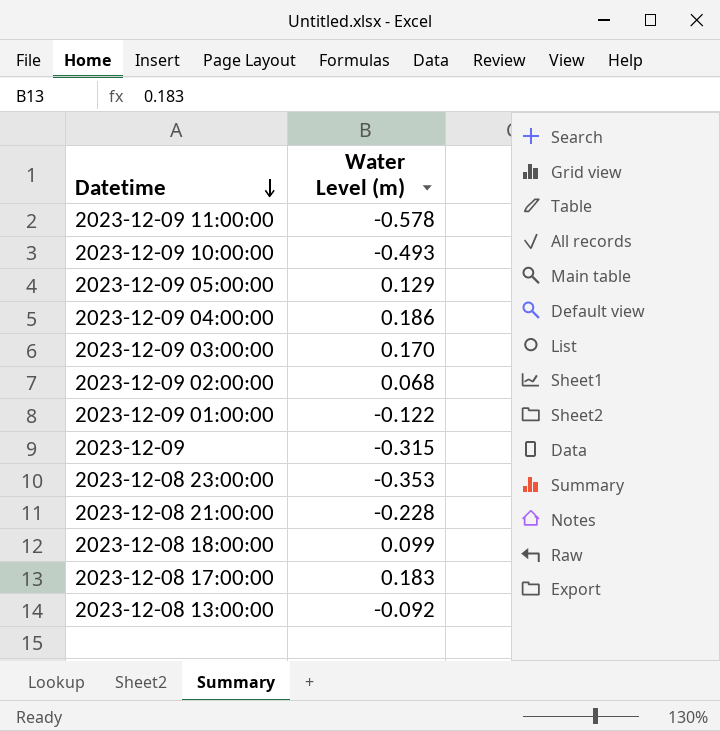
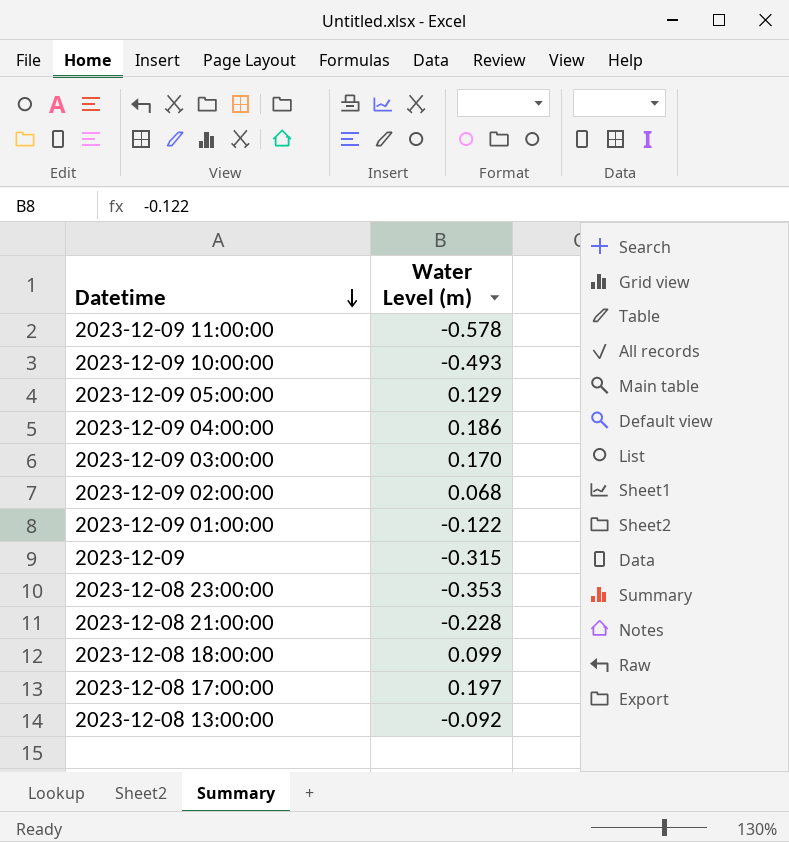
2023-12-08 17:00:00 | Water Level (m): 0.183 -> 0.197

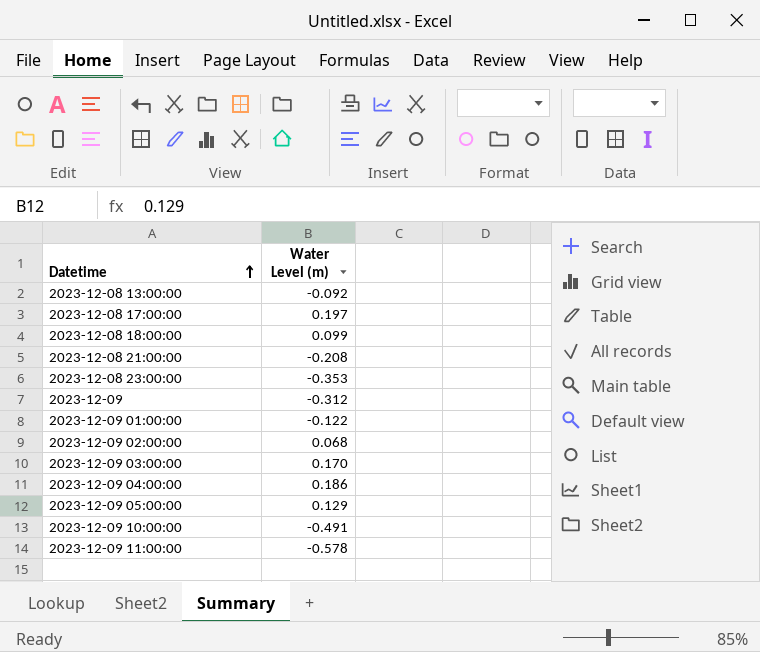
row order: Datetime descending -> Datetime ascending
2023-12-08 21:00:00 | Water Level (m): -0.228 -> -0.208
2023-12-09 | Water Level (m): -0.315 -> -0.312
2023-12-09 10:00:00 | Water Level (m): -0.493 -> -0.491

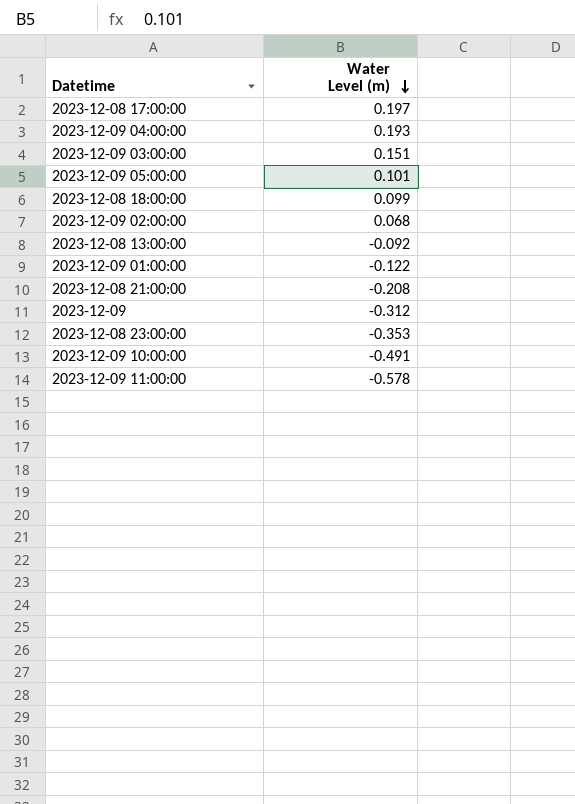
row order: Datetime ascending -> Water Level (m) descending
2023-12-09 04:00:00 | Water Level (m): 0.186 -> 0.193
2023-12-09 03:00:00 | Water Level (m): 0.170 -> 0.151
2023-12-09 05:00:00 | Water Level (m): 0.129 -> 0.101

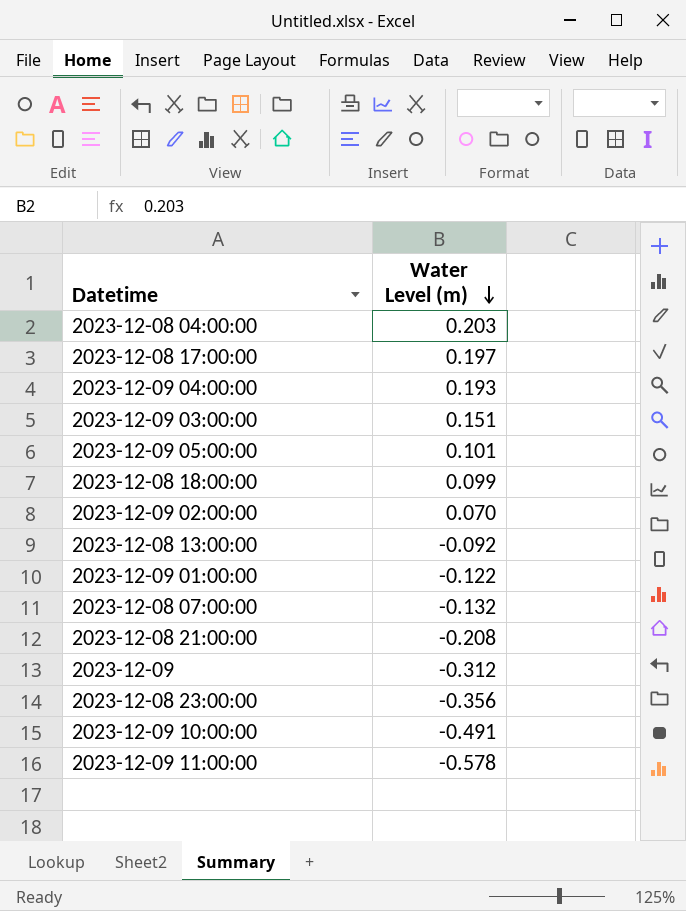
row 2023-12-08 04:00:00: none -> 0.203
2023-12-09 02:00:00 | Water Level (m): 0.068 -> 0.070
row 2023-12-08 07:00:00: none -> -0.132
2023-12-08 23:00:00 | Water Level (m): -0.353 -> -0.356

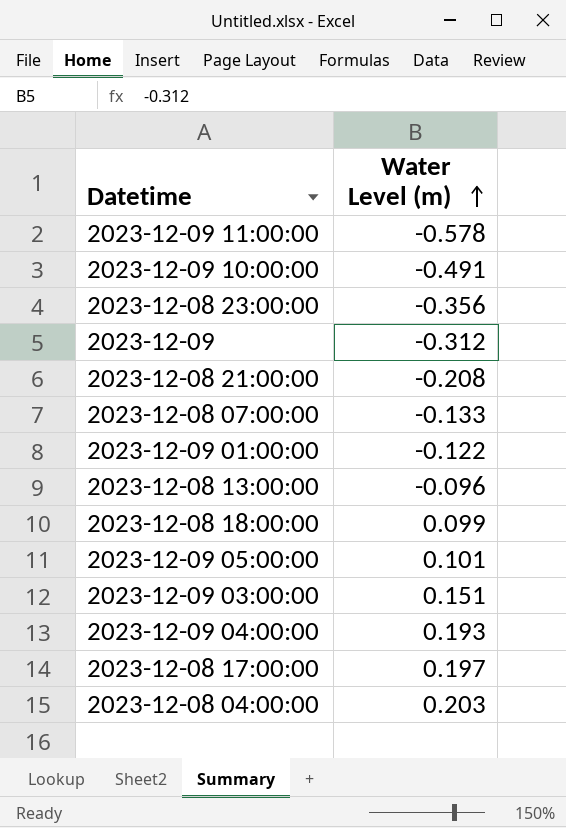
row order: Water Level (m) descending -> Water Level (m) ascending
row 2023-12-09 02:00:00: 0.070 -> none
2023-12-08 07:00:00 | Water Level (m): -0.132 -> -0.133
2023-12-08 13:00:00 | Water Level (m): -0.092 -> -0.096

